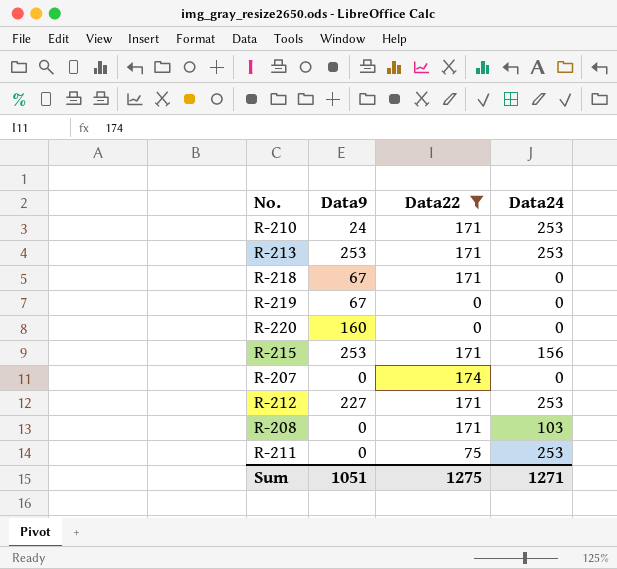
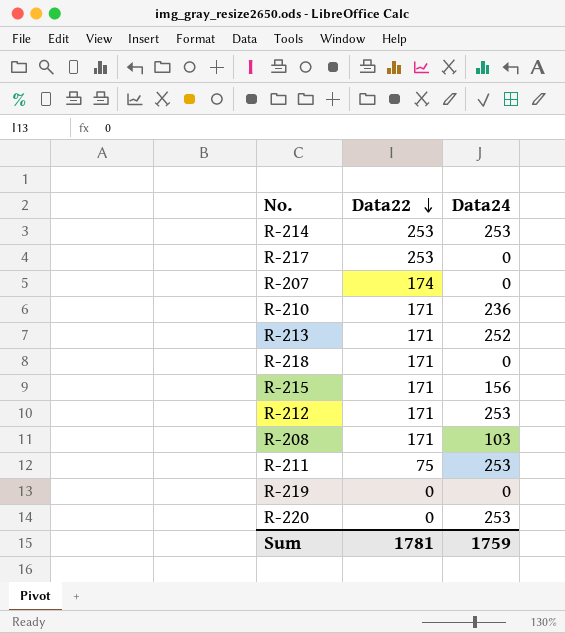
filter: Data22 != 253 -> none
row order: none -> Data22 descending
column Data9 | position: 2 -> none
R-210 | Data24: 253 -> 236
R-213 | Data24: 253 -> 252
R-220 | Data24: 0 -> 253
Sum | Data22: 1275 -> 1781
Sum | Data24: 1271 -> 1759

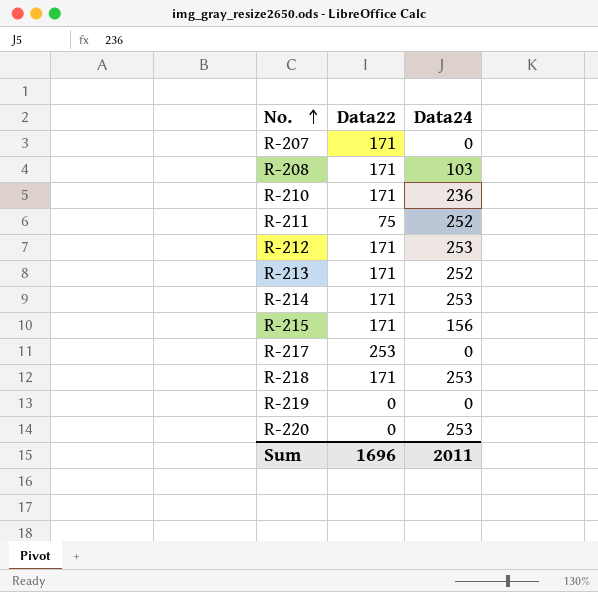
row order: Data22 descending -> No. ascending
R-207 | Data22: 174 -> 171
R-211 | Data24: 253 -> 252
R-214 | Data22: 253 -> 171
R-218 | Data24: 0 -> 253
Sum | Data22: 1781 -> 1696
Sum | Data24: 1759 -> 2011

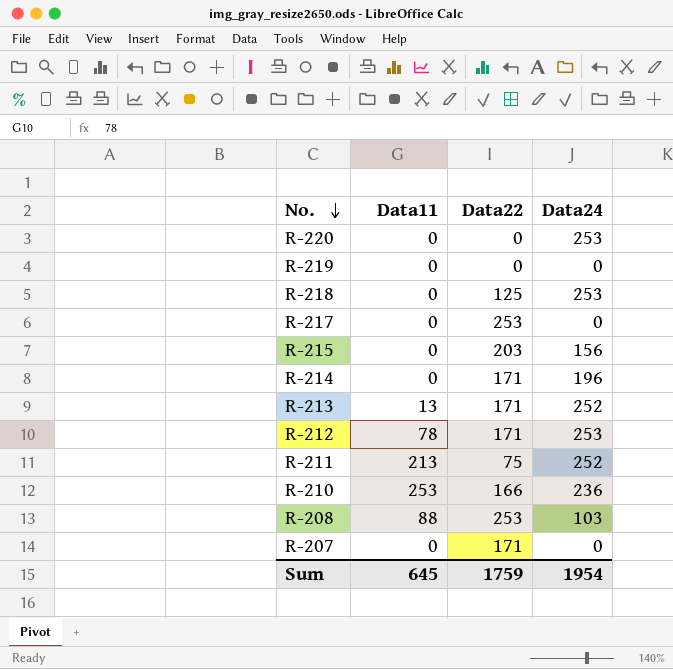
row order: No. ascending -> No. descending
column Data11 | position: none -> 2
R-218 | Data22: 171 -> 125
R-215 | Data22: 171 -> 203
R-214 | Data24: 253 -> 196
R-210 | Data22: 171 -> 166
R-208 | Data22: 171 -> 253
Sum | Data22: 1696 -> 1759
Sum | Data24: 2011 -> 1954

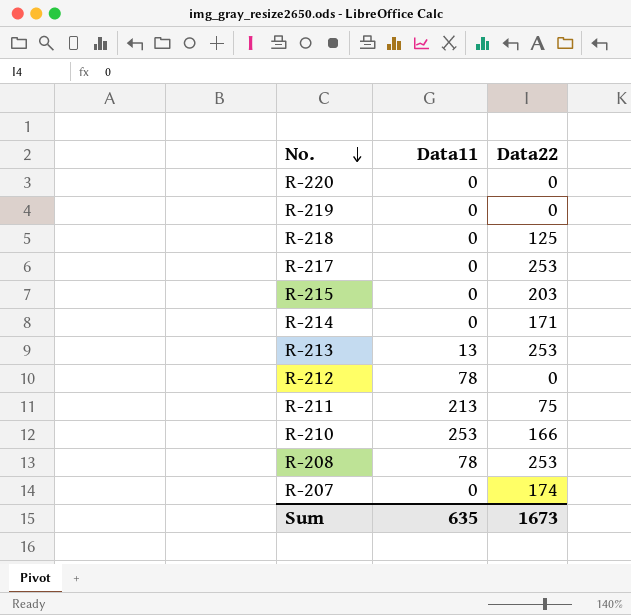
column Data24 | position: 4 -> none
R-213 | Data22: 171 -> 253
R-212 | Data22: 171 -> 0
R-208 | Data11: 88 -> 78
R-207 | Data22: 171 -> 174
Sum | Data11: 645 -> 635
Sum | Data22: 1759 -> 1673

